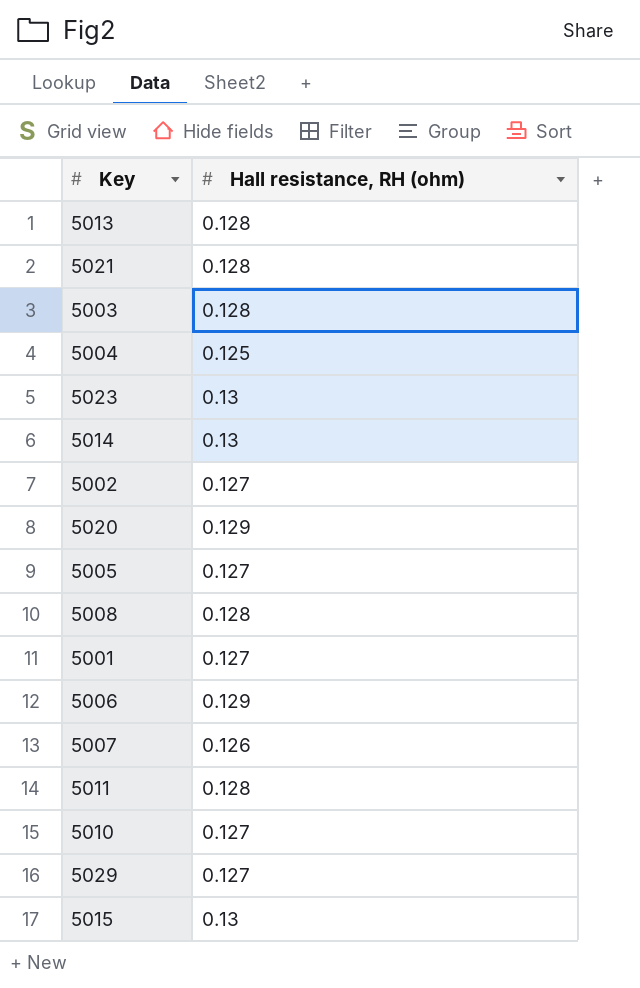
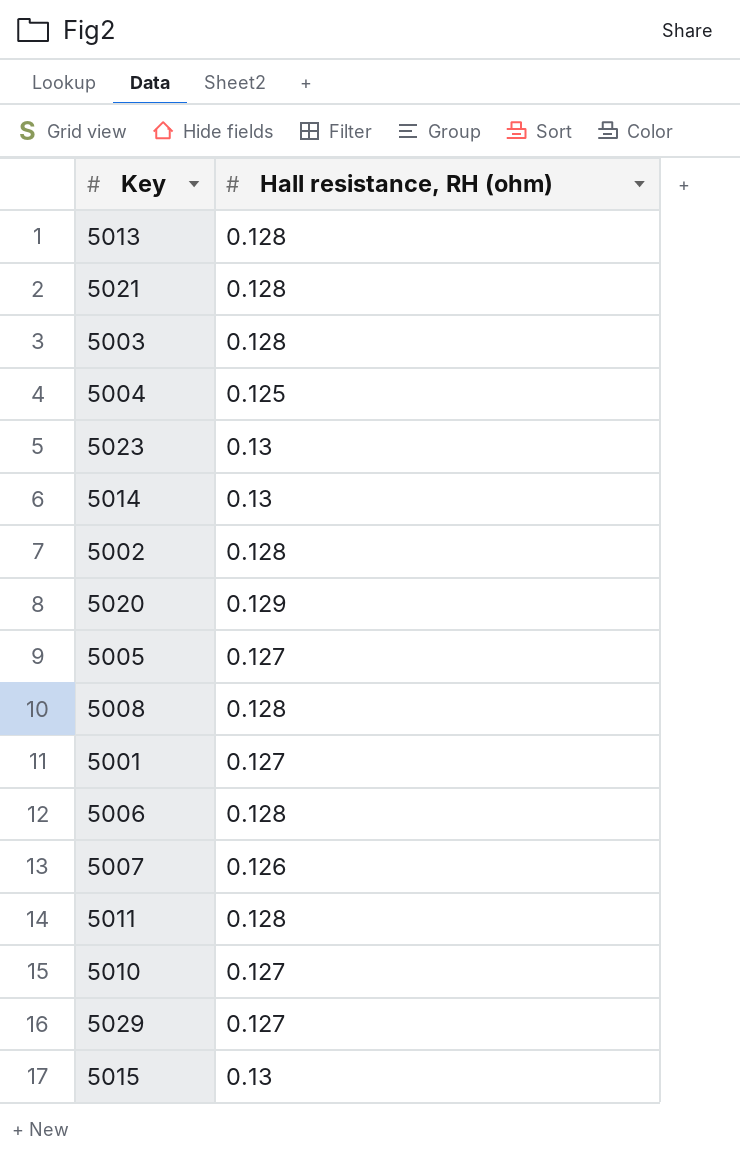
5002 | Hall resistance, RH (ohm): 0.127 -> 0.128
5006 | Hall resistance, RH (ohm): 0.129 -> 0.128

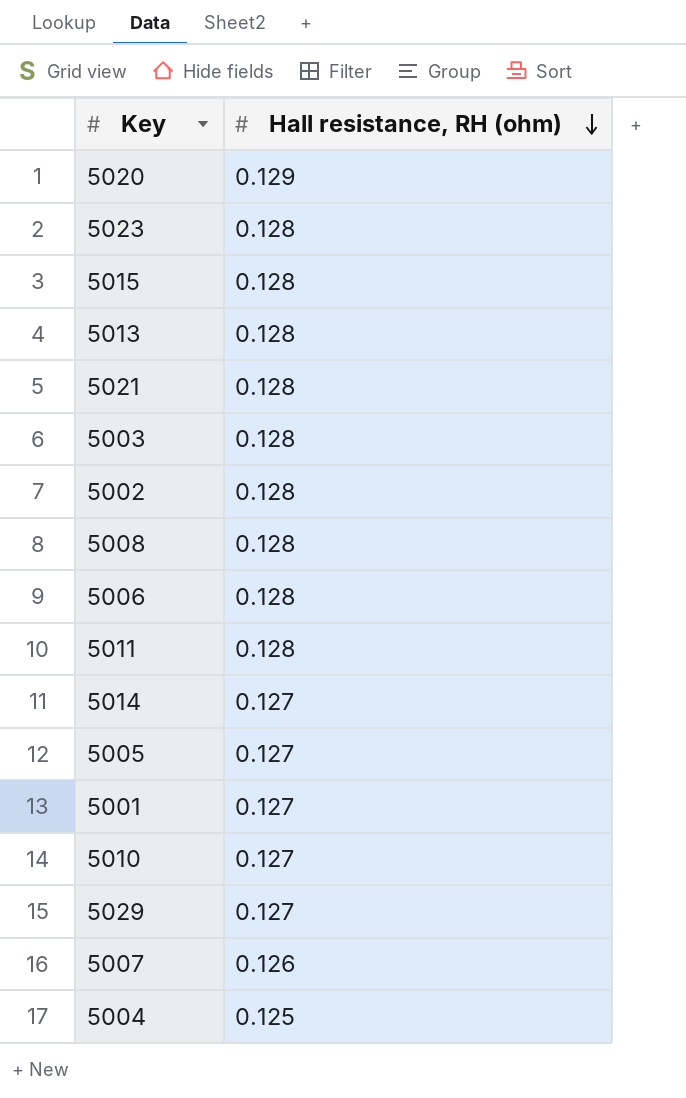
row order: none -> Hall resistance, RH (ohm) descending
5023 | Hall resistance, RH (ohm): 0.13 -> 0.128
5015 | Hall resistance, RH (ohm): 0.13 -> 0.128
5014 | Hall resistance, RH (ohm): 0.13 -> 0.127

